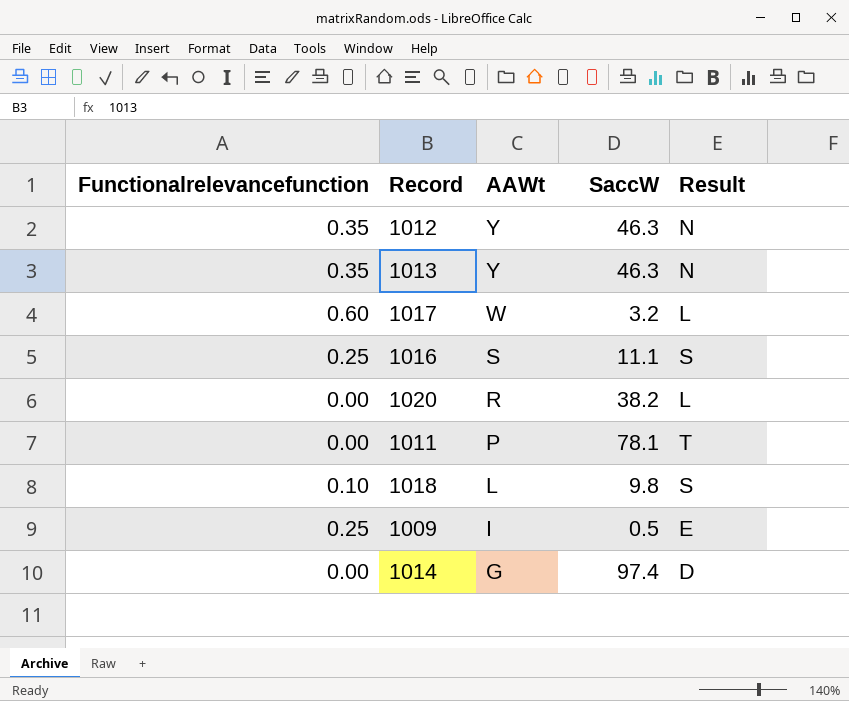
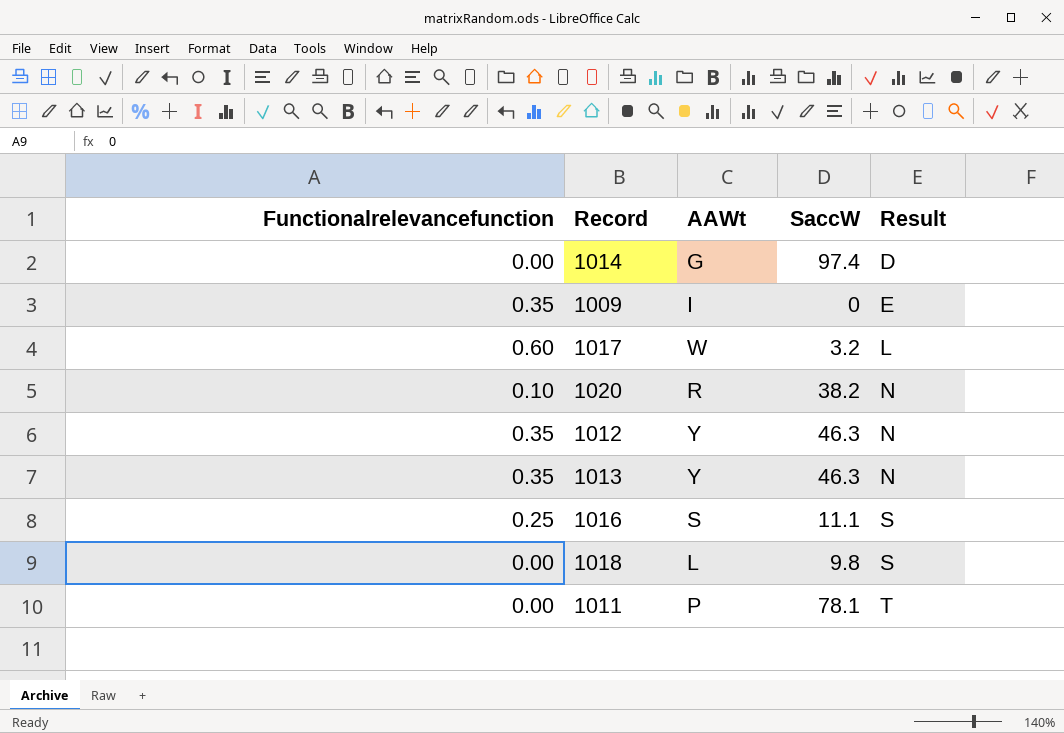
row order: AAWt descending -> Result ascending
1009 | Functionalrelevancefunction: 0.25 -> 0.35
1009 | SaccW: 0.5 -> 0
1020 | Functionalrelevancefunction: 0.00 -> 0.10
1020 | Result: L -> N
1018 | Functionalrelevancefunction: 0.10 -> 0.00

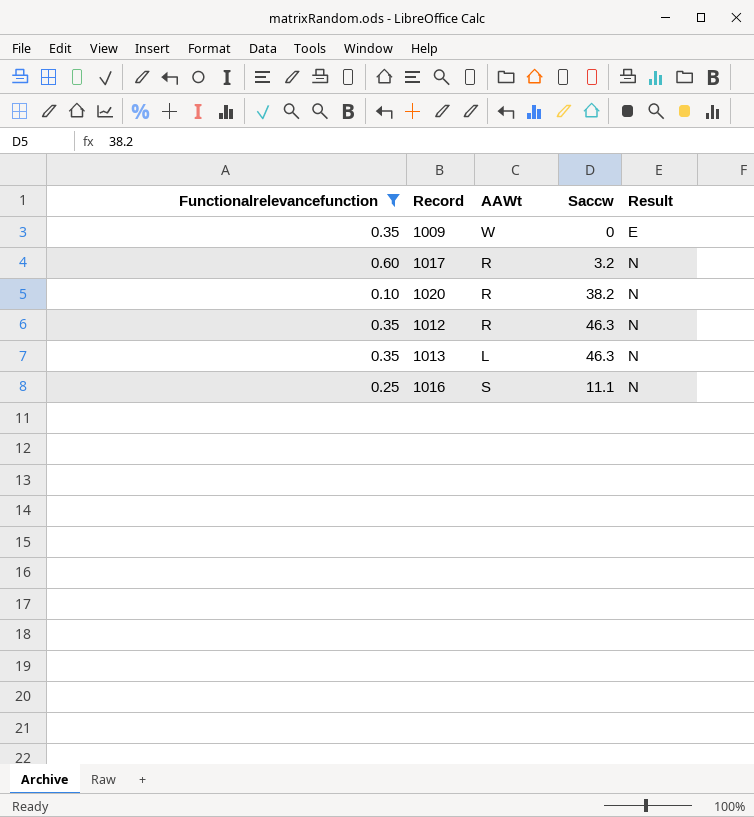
filter: none -> Functionalrelevancefunction != 0.00
column name: SaccW -> Saccw
1009 | AAWt: I -> W
1017 | AAWt: W -> R
1017 | Result: L -> N
1012 | AAWt: Y -> R
1013 | AAWt: Y -> L
1016 | Result: S -> N

